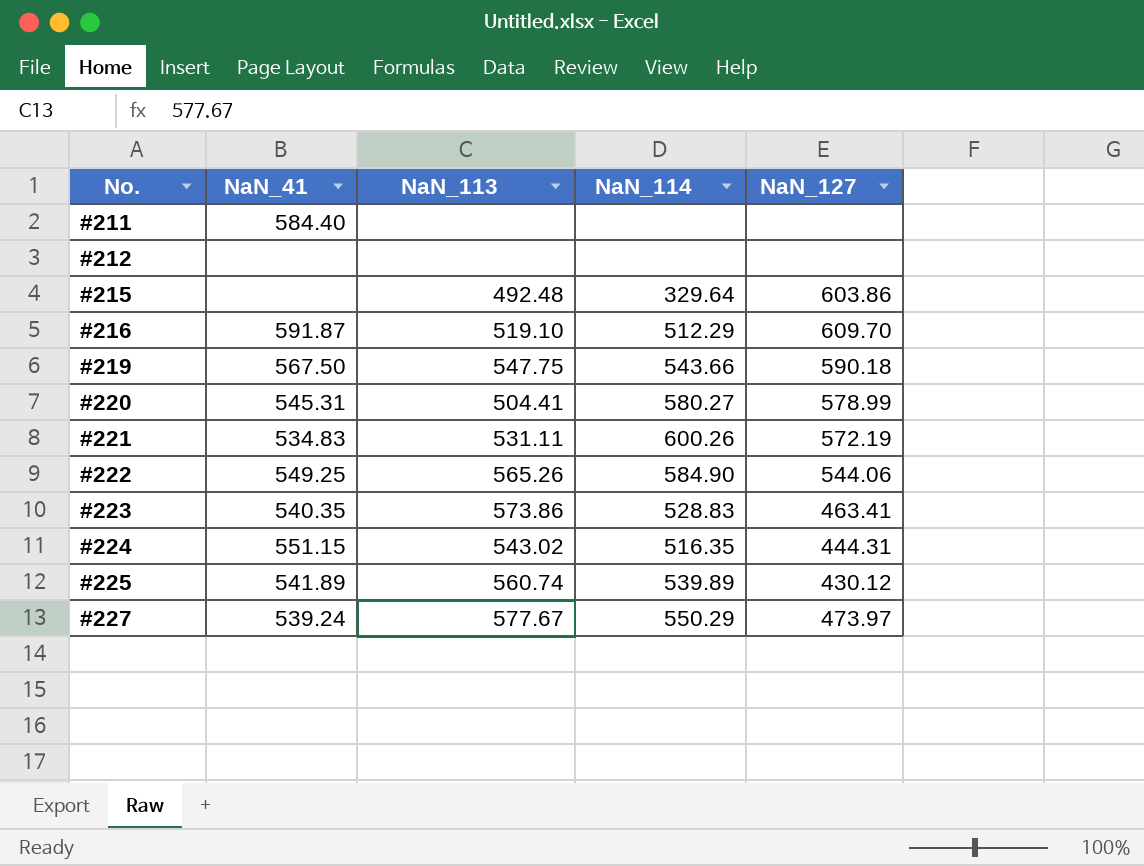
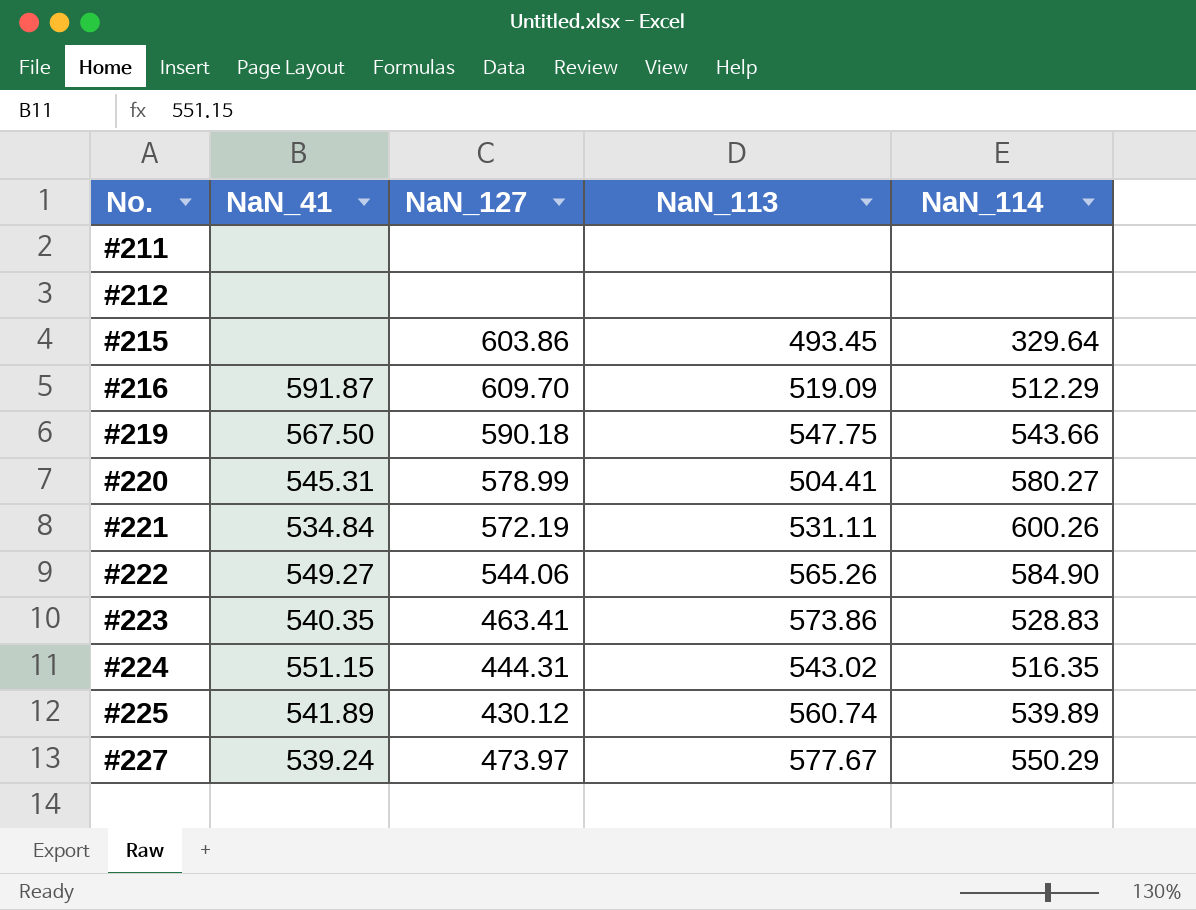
column NaN_127 | position: 5 -> 3
#211 | NaN_41: 584.40 -> none
#215 | NaN_113: 492.48 -> 493.45
#216 | NaN_113: 519.10 -> 519.09
#221 | NaN_41: 534.83 -> 534.84
#222 | NaN_41: 549.25 -> 549.27

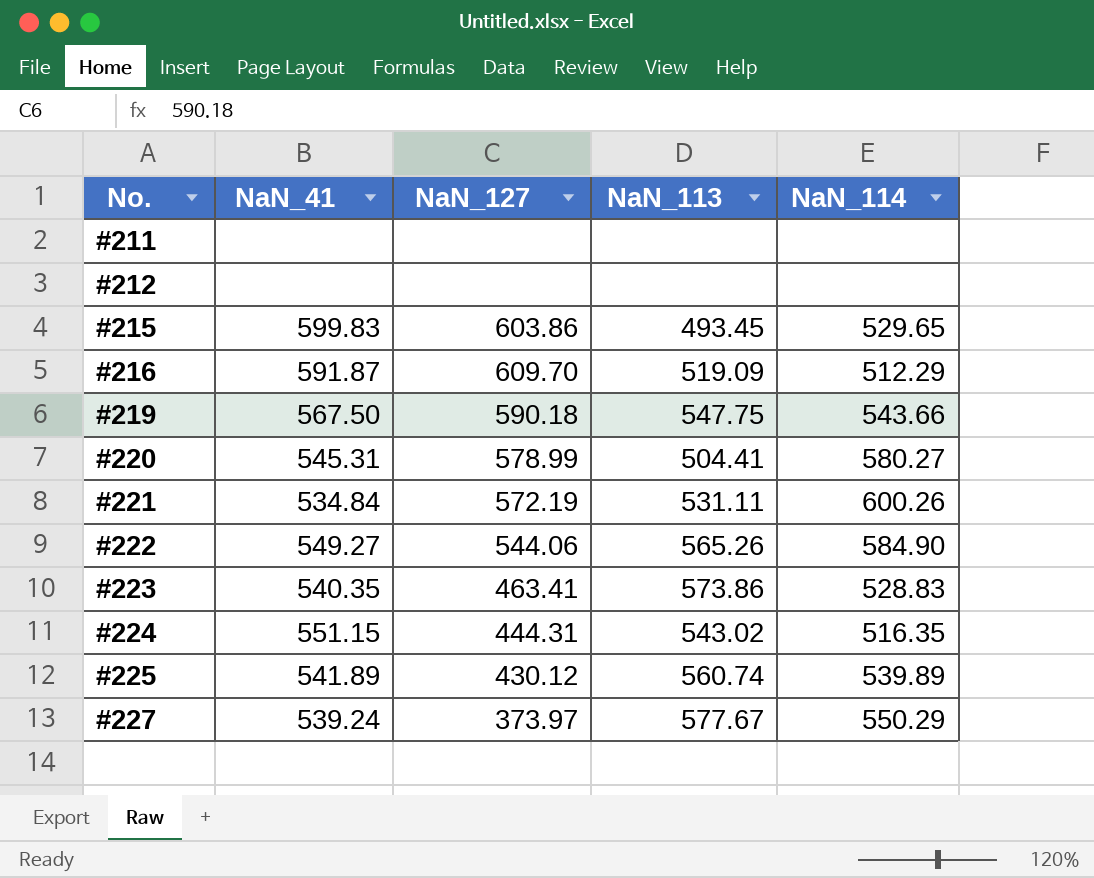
#215 | NaN_41: none -> 599.83
#215 | NaN_114: 329.64 -> 529.65
#227 | NaN_127: 473.97 -> 373.97

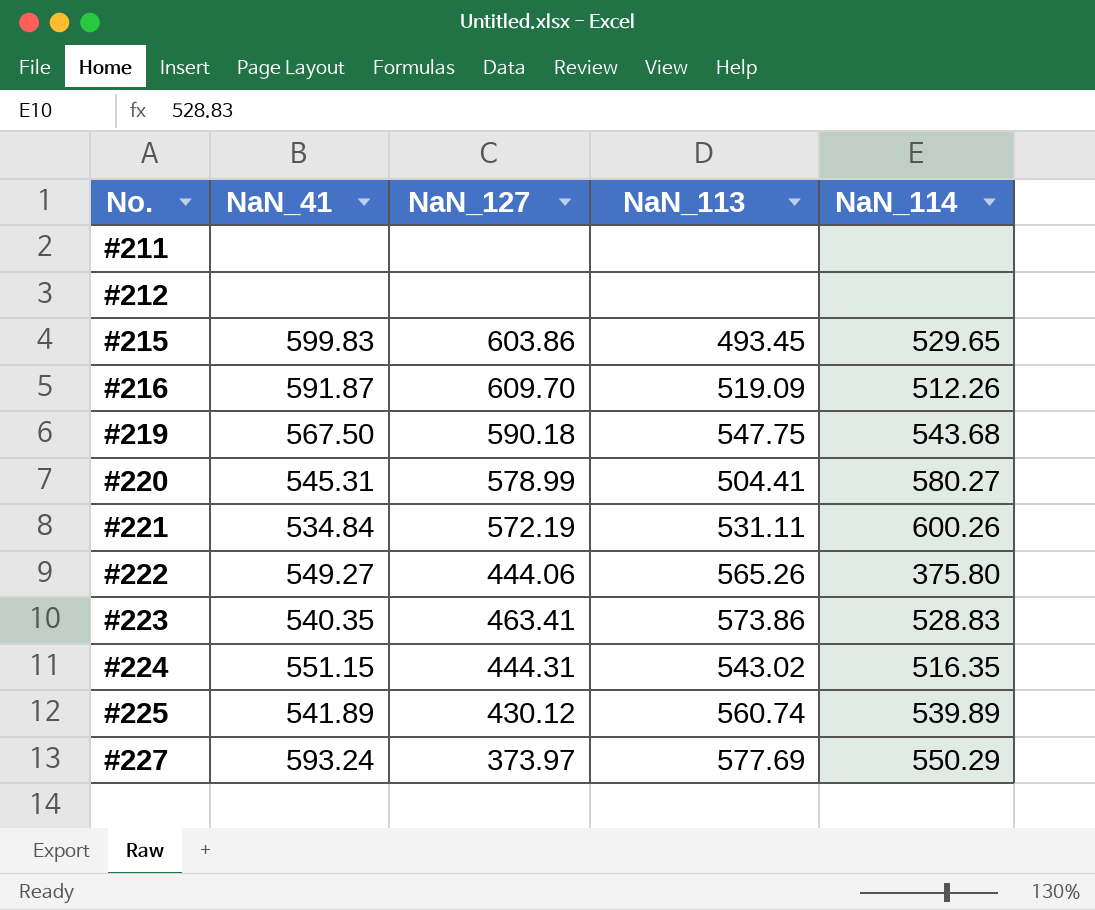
#216 | NaN_114: 512.29 -> 512.26
#219 | NaN_114: 543.66 -> 543.68
#222 | NaN_127: 544.06 -> 444.06
#222 | NaN_114: 584.90 -> 375.80
#227 | NaN_41: 539.24 -> 593.24
#227 | NaN_113: 577.67 -> 577.69

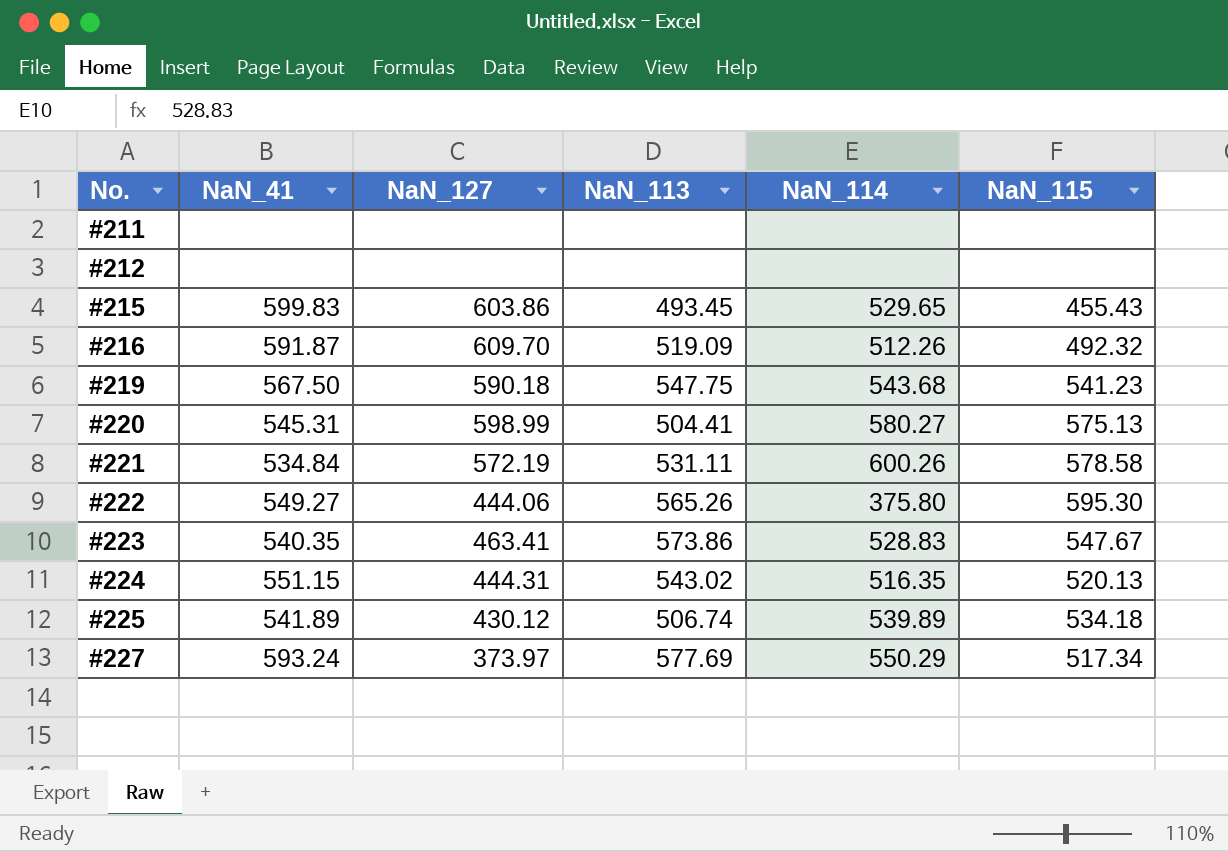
column NaN_115 | position: none -> 6
#220 | NaN_127: 578.99 -> 598.99
#225 | NaN_113: 560.74 -> 506.74

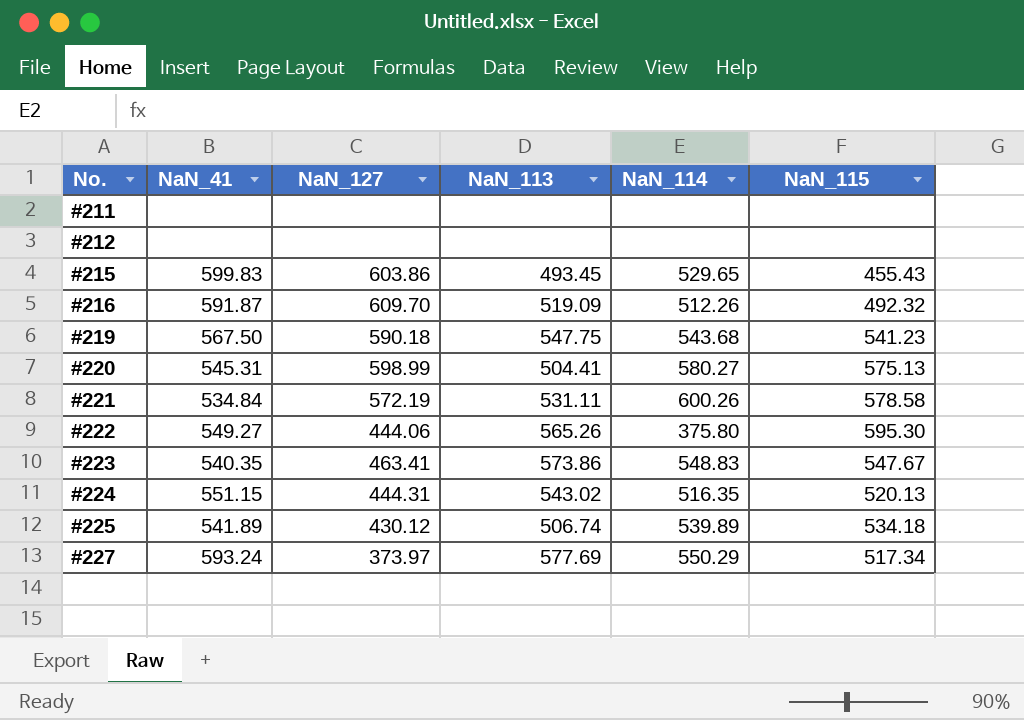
#223 | NaN_114: 528.83 -> 548.83

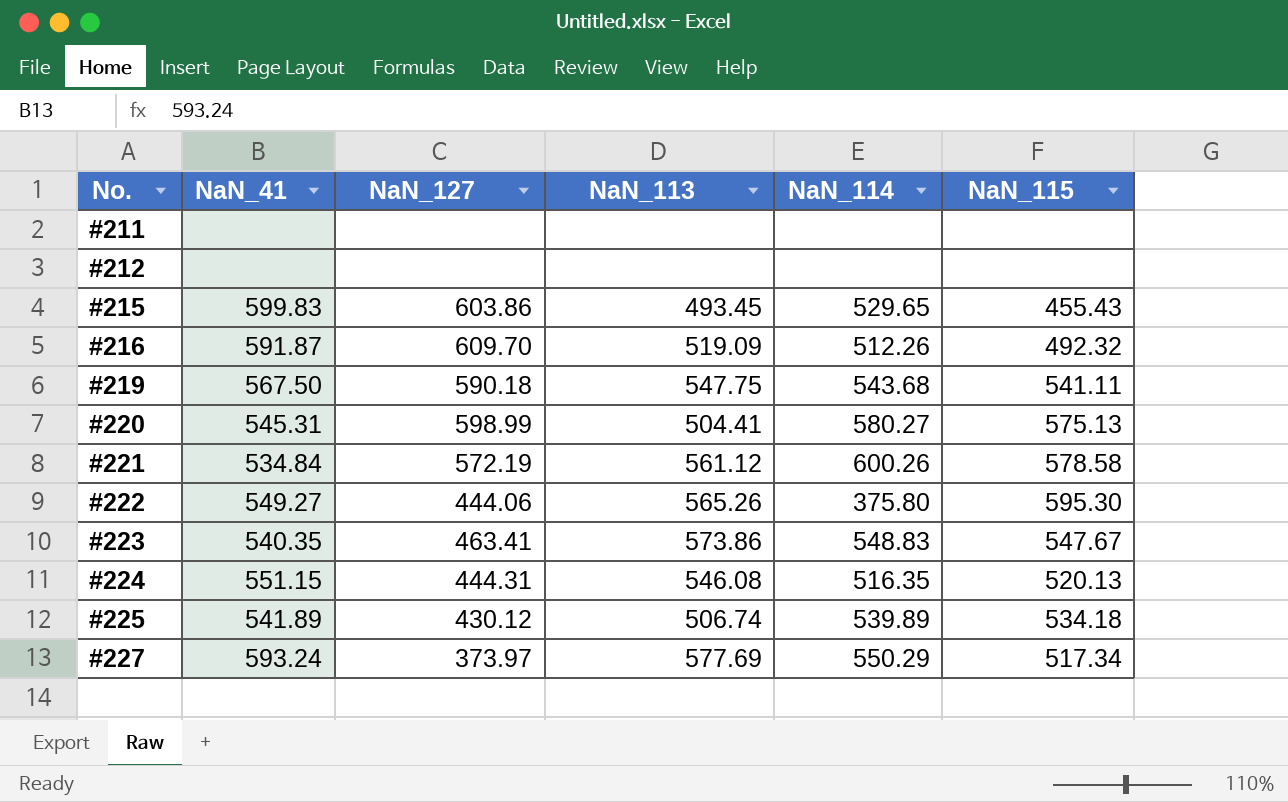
#219 | NaN_115: 541.23 -> 541.11
#221 | NaN_113: 531.11 -> 561.12
#224 | NaN_113: 543.02 -> 546.08

